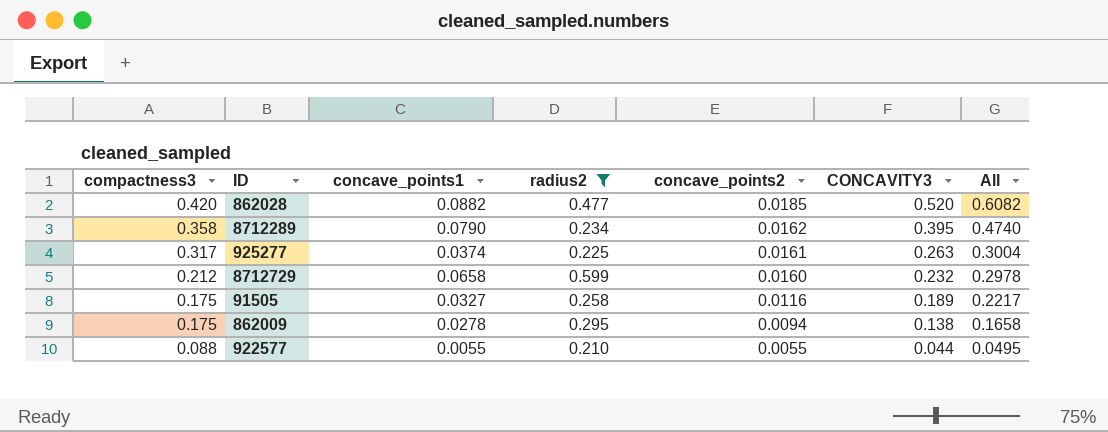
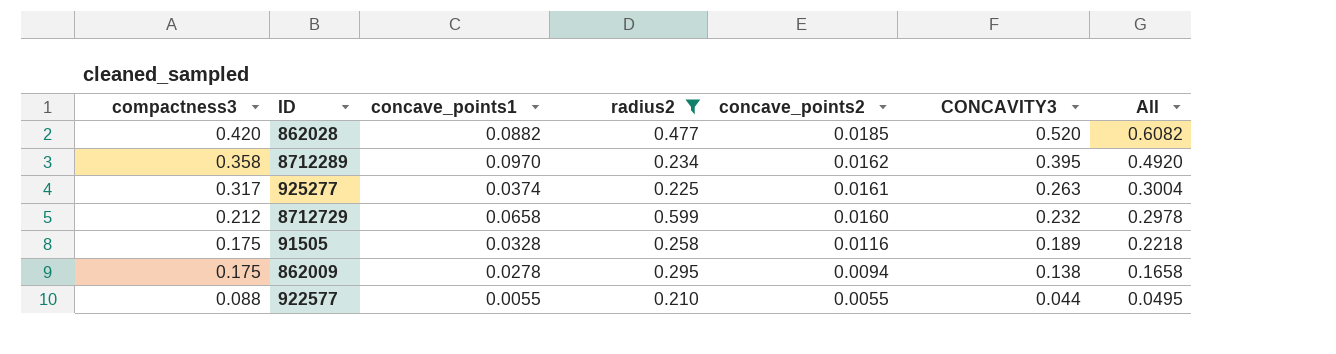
8712289 | concave_points1: 0.0790 -> 0.0970
8712289 | All: 0.4740 -> 0.4920
91505 | concave_points1: 0.0327 -> 0.0328
91505 | All: 0.2217 -> 0.2218

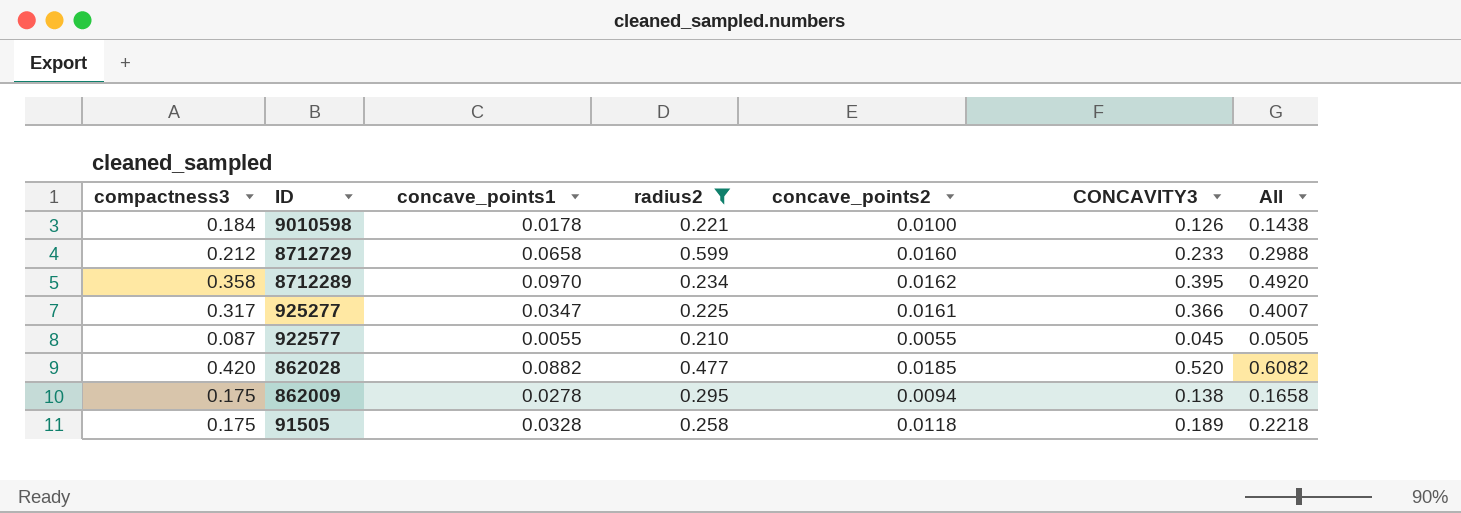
row order: compactness3 descending -> ID descending
row 9010598: none -> 0.184 | 0.0178 | 0.221 | 0.0100 | 0.126 | 0.1438
8712729 | CONCAVITY3: 0.232 -> 0.233
8712729 | All: 0.2978 -> 0.2988
925277 | concave_points1: 0.0374 -> 0.0347
925277 | CONCAVITY3: 0.263 -> 0.366
925277 | All: 0.3004 -> 0.4007
922577 | compactness3: 0.088 -> 0.087
922577 | CONCAVITY3: 0.044 -> 0.045
922577 | All: 0.0495 -> 0.0505
91505 | concave_points2: 0.0116 -> 0.0118

